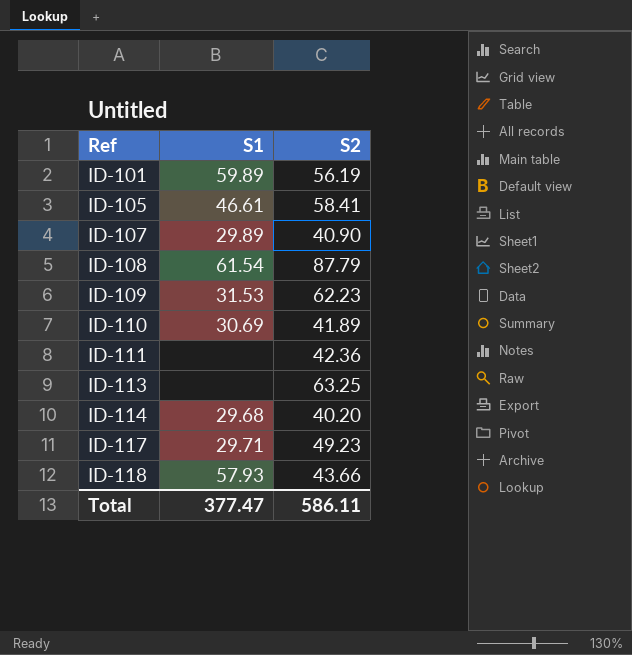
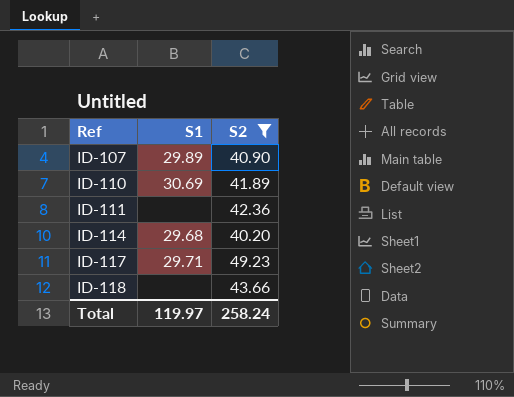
filter: none -> S2 <= 49.23
ID-118 | S1: 57.93 -> none
Total | S1: 377.47 -> 119.97
Total | S2: 586.11 -> 258.24

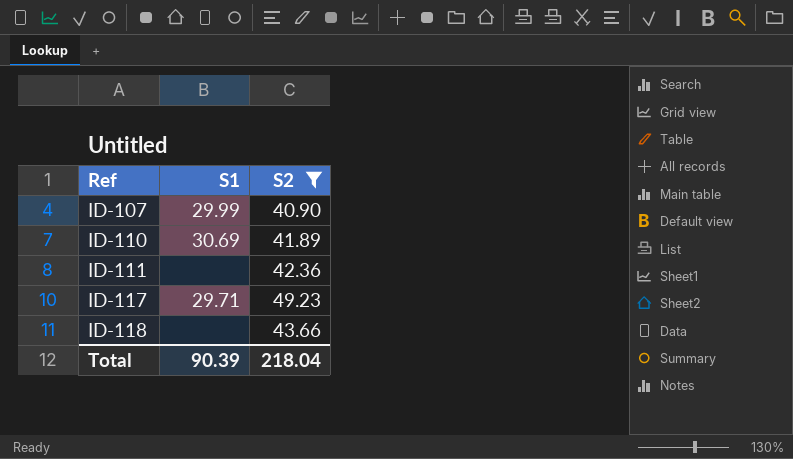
row ID-114: 29.68 | 40.20 -> none
ID-107 | S1: 29.89 -> 29.99
Total | S1: 119.97 -> 90.39
Total | S2: 258.24 -> 218.04

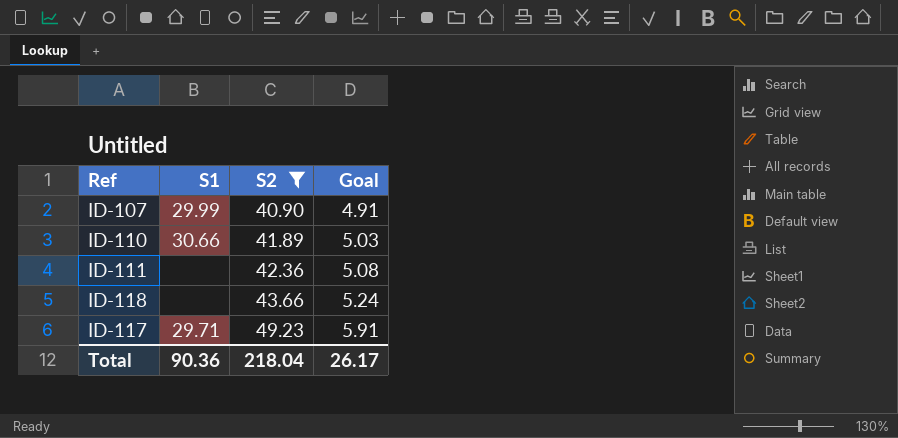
row order: Ref ascending -> S2 ascending
column Goal | formula: none -> [S2] * 0.12
ID-110 | S1: 30.69 -> 30.66
Total | S1: 90.39 -> 90.36

